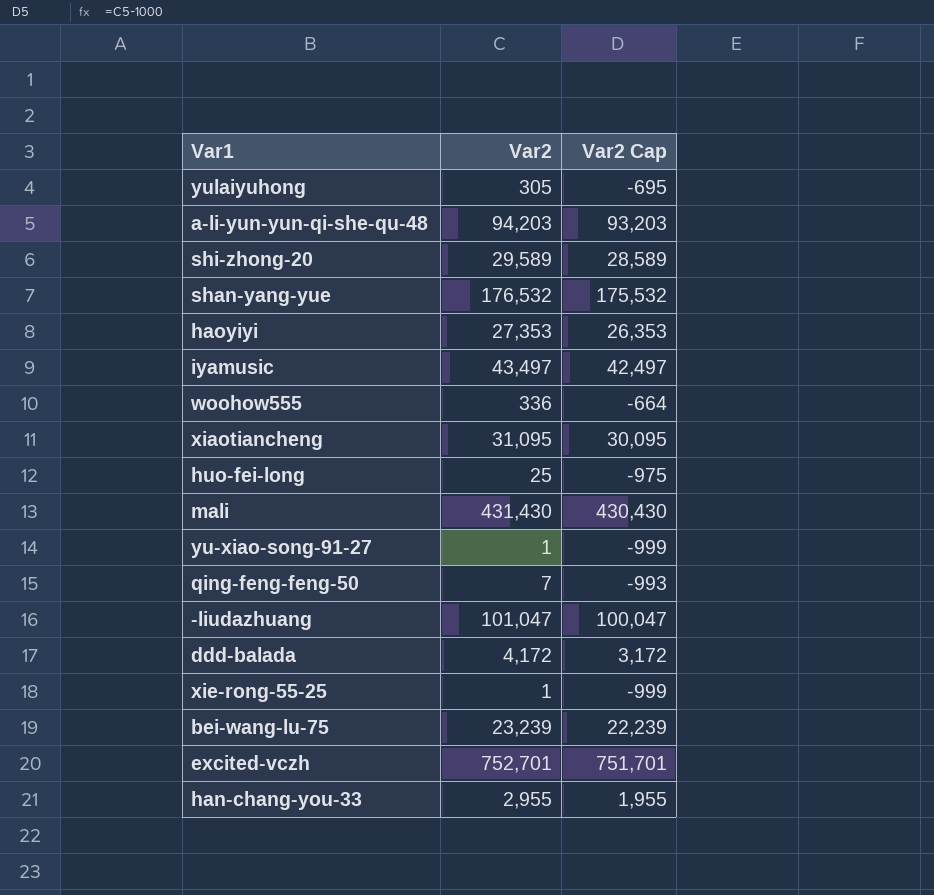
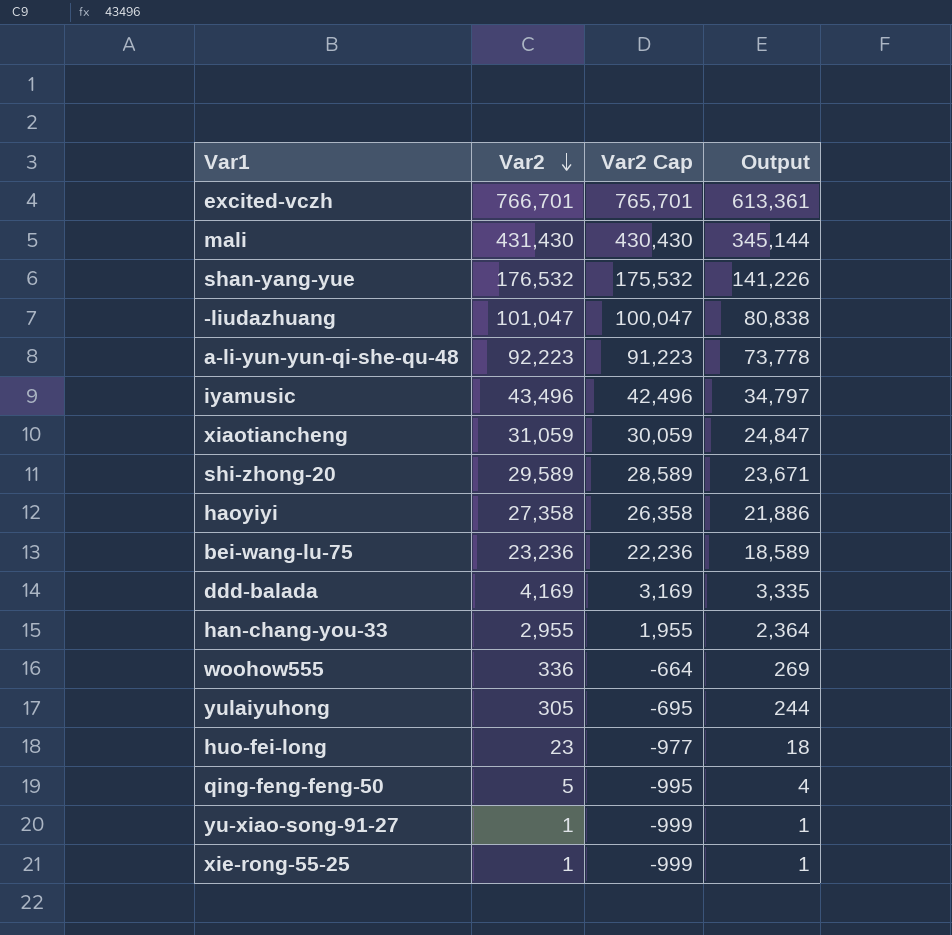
row order: none -> Var2 descending
column Output | formula: none -> [Var2] * 0.8
excited-vczh | Var2: 752,701 -> 766,701
excited-vczh | Var2 Cap: 751,701 -> 765,701
a-li-yun-yun-qi-she-qu-48 | Var2: 94,203 -> 92,223
a-li-yun-yun-qi-she-qu-48 | Var2 Cap: 93,203 -> 91,223
iyamusic | Var2: 43,497 -> 43,496
iyamusic | Var2 Cap: 42,497 -> 42,496
xiaotiancheng | Var2: 31,095 -> 31,059
xiaotiancheng | Var2 Cap: 30,095 -> 30,059
haoyiyi | Var2: 27,353 -> 27,358
haoyiyi | Var2 Cap: 26,353 -> 26,358
bei-wang-lu-75 | Var2: 23,239 -> 23,236
bei-wang-lu-75 | Var2 Cap: 22,239 -> 22,236
ddd-balada | Var2: 4,172 -> 4,169
ddd-balada | Var2 Cap: 3,172 -> 3,169
huo-fei-long | Var2: 25 -> 23
huo-fei-long | Var2 Cap: -975 -> -977
qing-feng-feng-50 | Var2: 7 -> 5
qing-feng-feng-50 | Var2 Cap: -993 -> -995

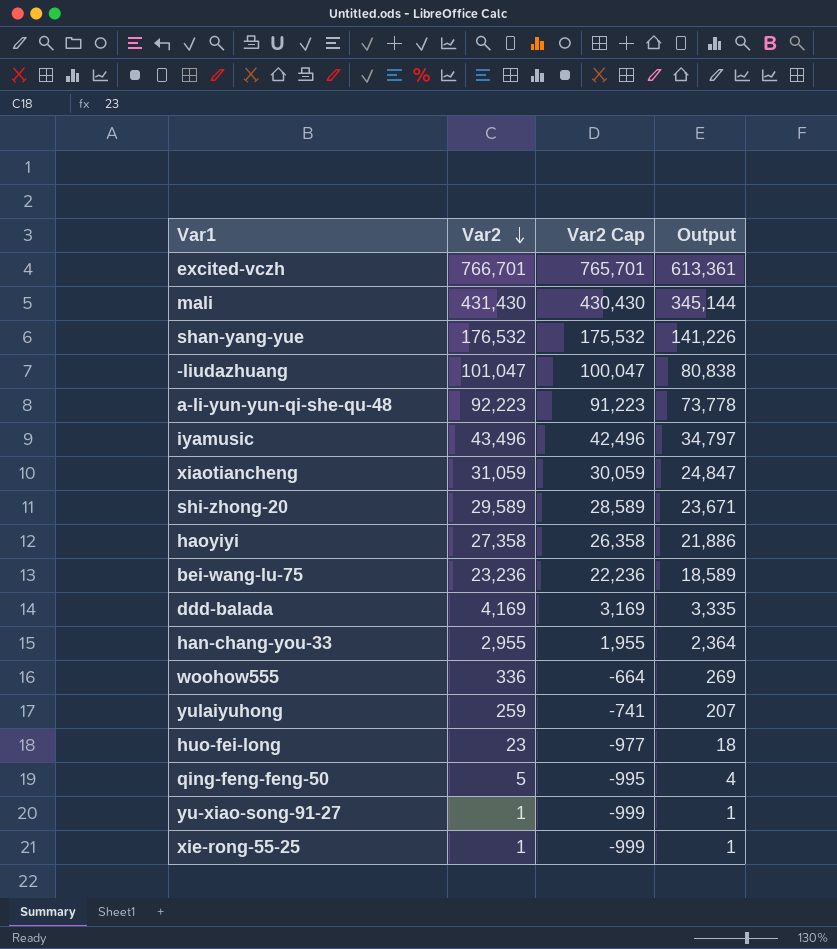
yulaiyuhong | Var2: 305 -> 259
yulaiyuhong | Var2 Cap: -695 -> -741
yulaiyuhong | Output: 244 -> 207

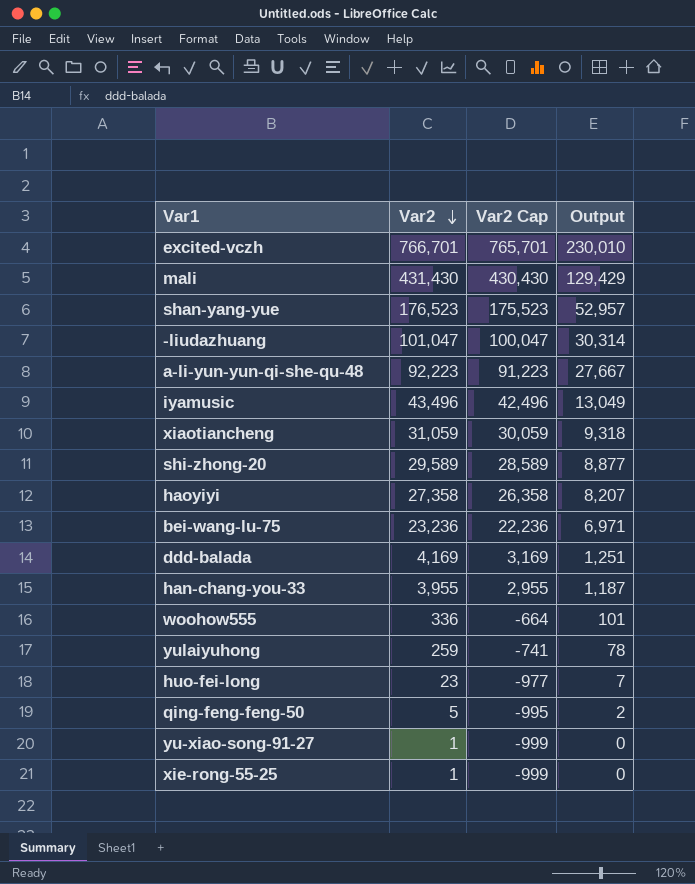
column Output | formula: [Var2] * 0.8 -> [Var2] * 0.3
shan-yang-yue | Var2: 176,532 -> 176,523
shan-yang-yue | Var2 Cap: 175,532 -> 175,523
han-chang-you-33 | Var2: 2,955 -> 3,955
han-chang-you-33 | Var2 Cap: 1,955 -> 2,955

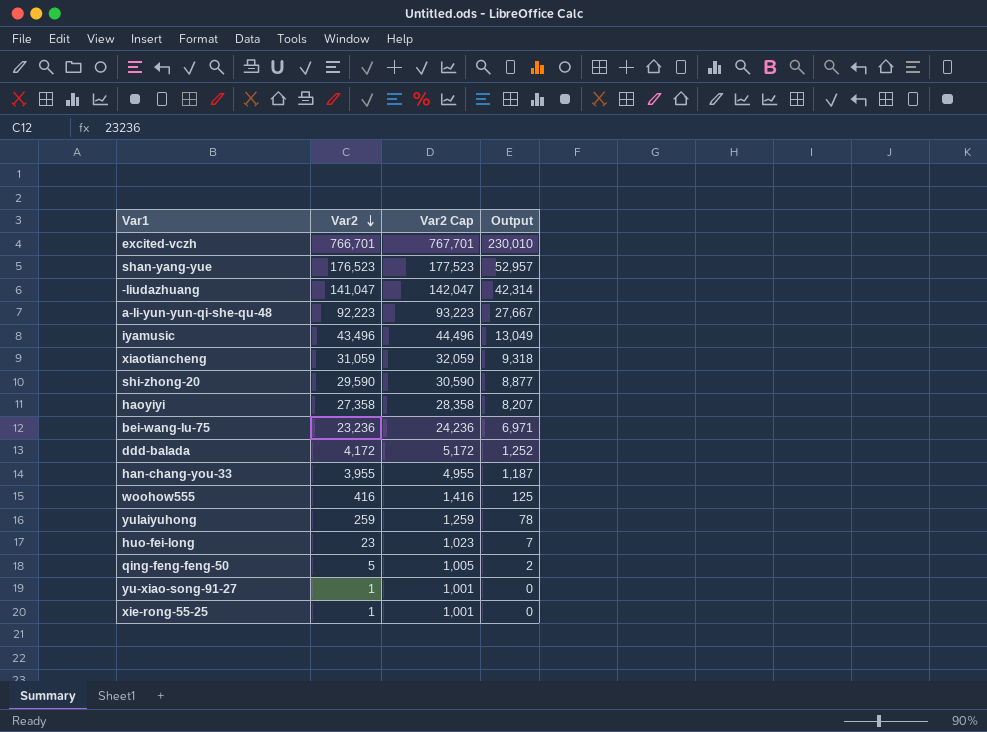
column Var2 Cap | formula: [Var2] - 1000 -> [Var2] + 1000
row mali: 431,430 | 430,430 | 129,429 -> none
-liudazhuang | Var2: 101,047 -> 141,047
-liudazhuang | Output: 30,314 -> 42,314
shi-zhong-20 | Var2: 29,589 -> 29,590
ddd-balada | Var2: 4,169 -> 4,172
ddd-balada | Output: 1,251 -> 1,252
woohow555 | Var2: 336 -> 416
woohow555 | Output: 101 -> 125

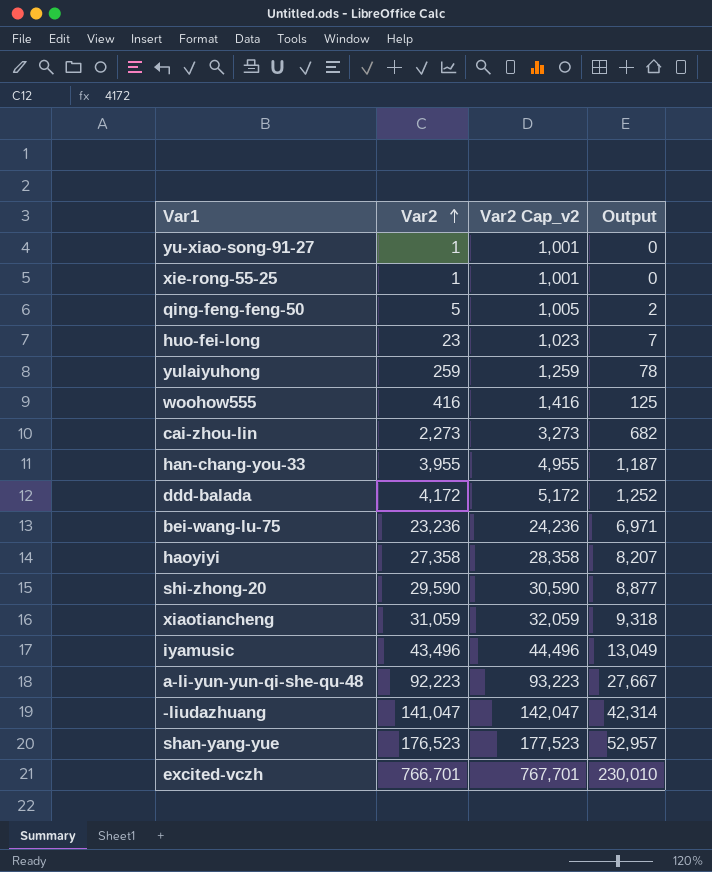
row order: Var2 descending -> Var2 ascending
column name: Var2 Cap -> Var2 Cap_v2
row cai-zhou-lin: none -> 2,273 | 3,273 | 682

